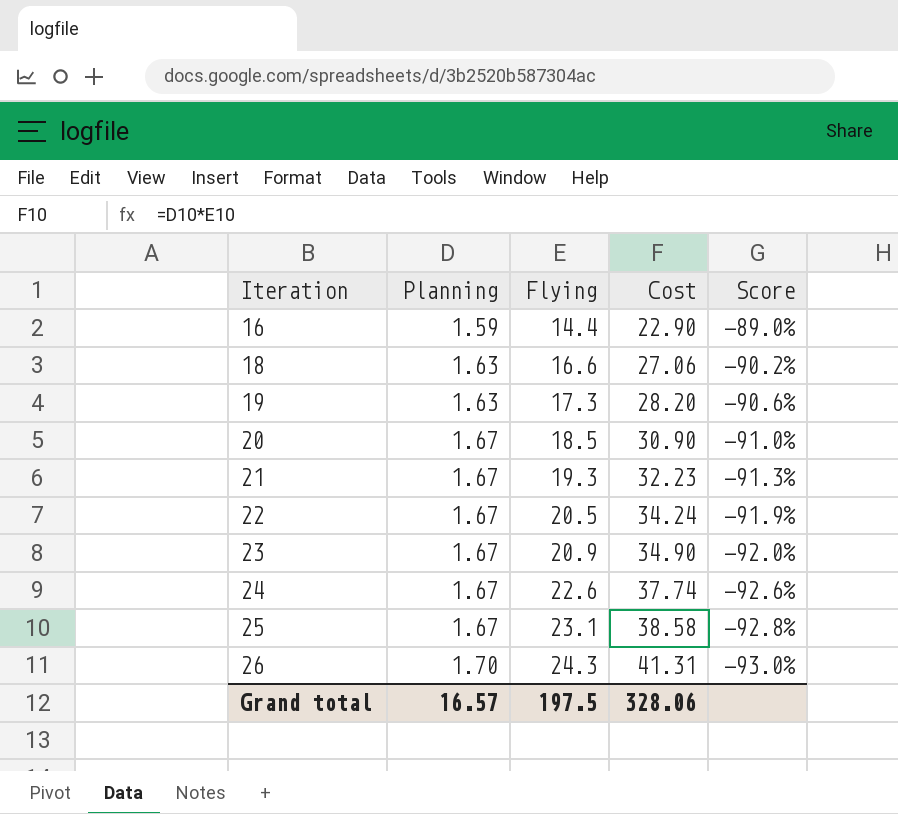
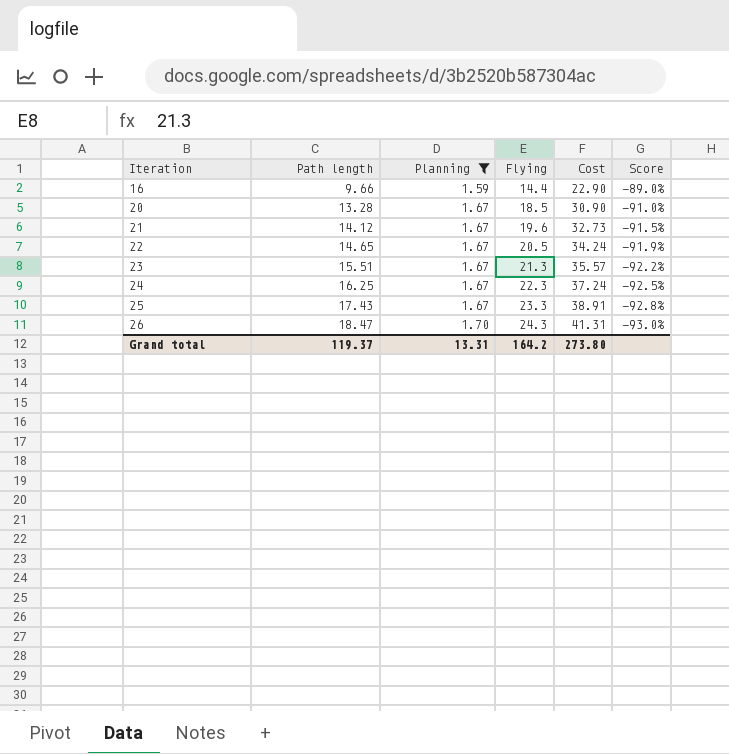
filter: none -> Planning != 1.63
column Path length | position: none -> 2
21 | Flying: 19.3 -> 19.6
21 | Cost: 32.23 -> 32.73
21 | Score: -91.3% -> -91.5%
23 | Flying: 20.9 -> 21.3
23 | Cost: 34.90 -> 35.57
23 | Score: -92.0% -> -92.2%
24 | Flying: 22.6 -> 22.3
24 | Cost: 37.74 -> 37.24
24 | Score: -92.6% -> -92.5%
25 | Flying: 23.1 -> 23.3
25 | Cost: 38.58 -> 38.91
Grand total | Planning: 16.57 -> 13.31
Grand total | Flying: 197.5 -> 164.2
Grand total | Cost: 328.06 -> 273.80

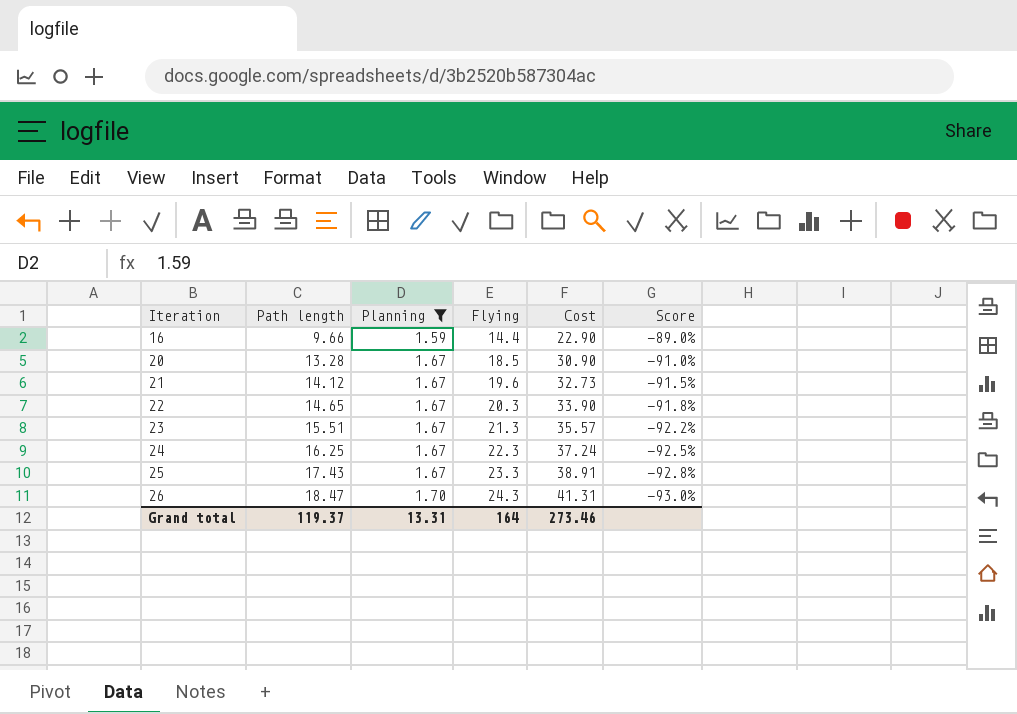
22 | Flying: 20.5 -> 20.3
22 | Cost: 34.24 -> 33.90
22 | Score: -91.9% -> -91.8%
Grand total | Flying: 164.2 -> 164
Grand total | Cost: 273.80 -> 273.46

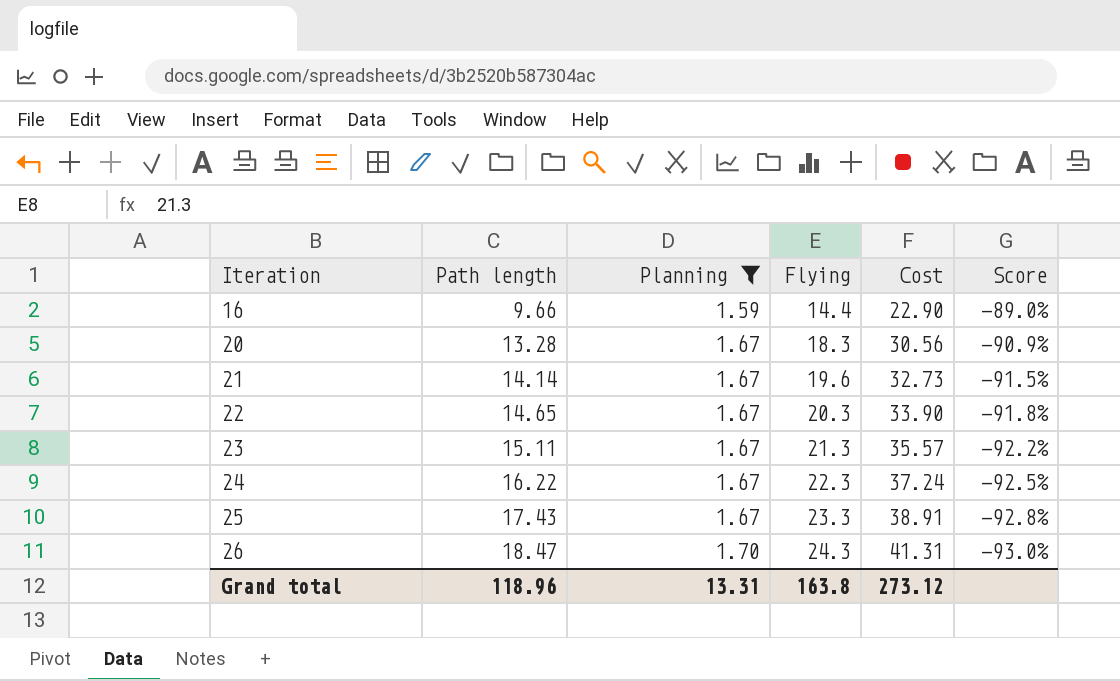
20 | Flying: 18.5 -> 18.3
20 | Cost: 30.90 -> 30.56
20 | Score: -91.0% -> -90.9%
21 | Path length: 14.12 -> 14.14
23 | Path length: 15.51 -> 15.11
24 | Path length: 16.25 -> 16.22
Grand total | Path length: 119.37 -> 118.96
Grand total | Flying: 164 -> 163.8
Grand total | Cost: 273.46 -> 273.12

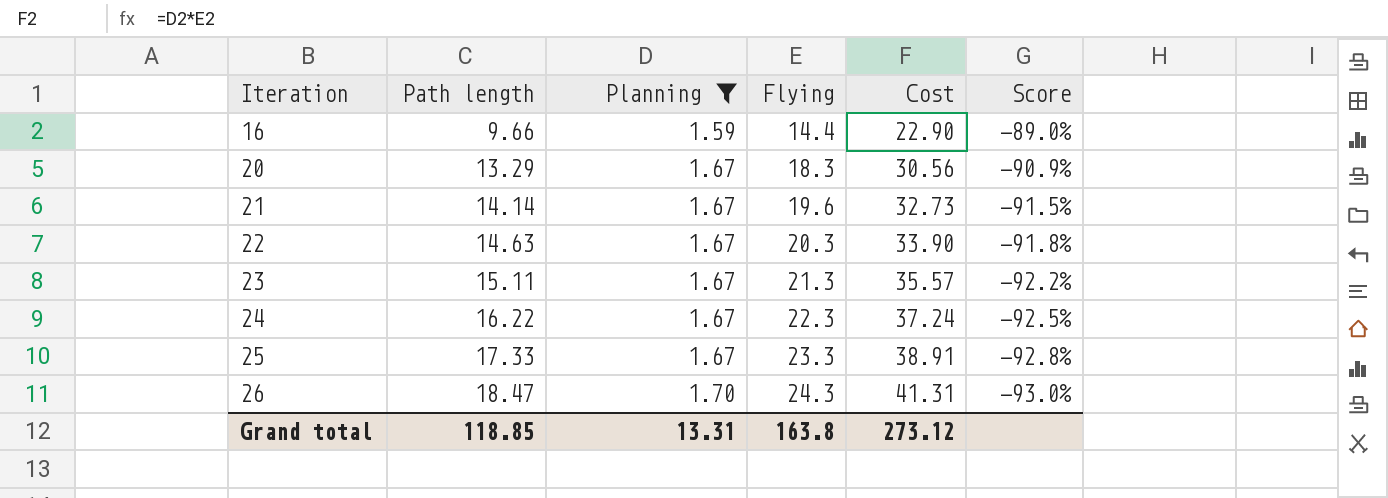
20 | Path length: 13.28 -> 13.29
22 | Path length: 14.65 -> 14.63
25 | Path length: 17.43 -> 17.33
Grand total | Path length: 118.96 -> 118.85

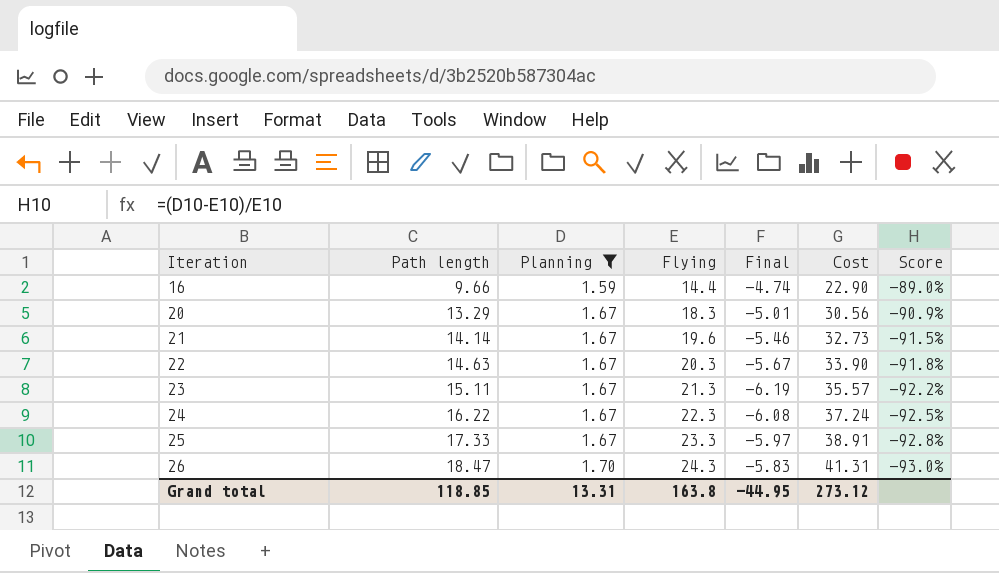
column Final | formula: none -> [Path length] - [Flying]

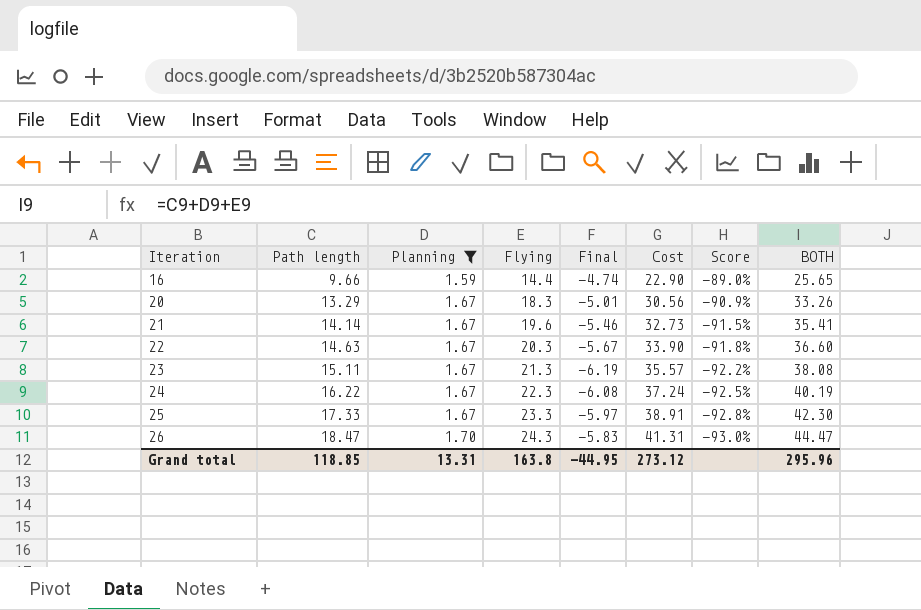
column BOTH | formula: none -> [Path length] + [Planning] + [Flying]

